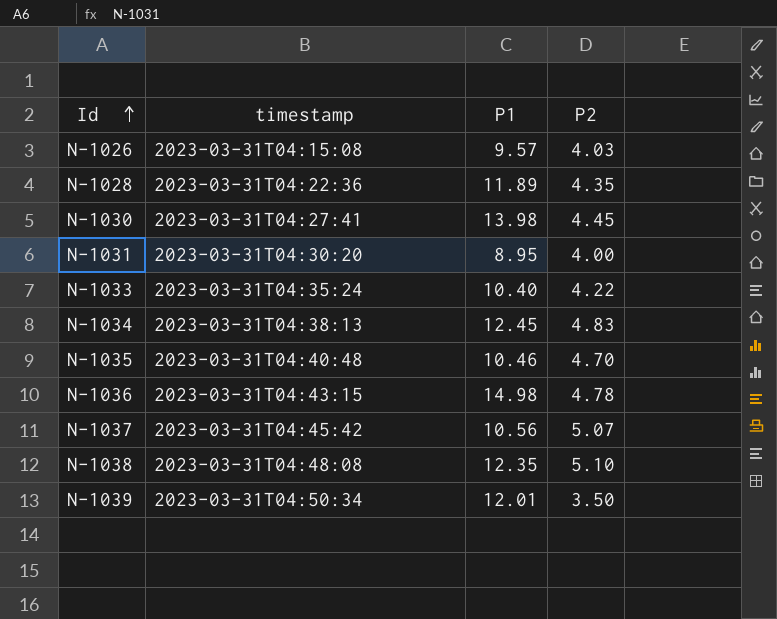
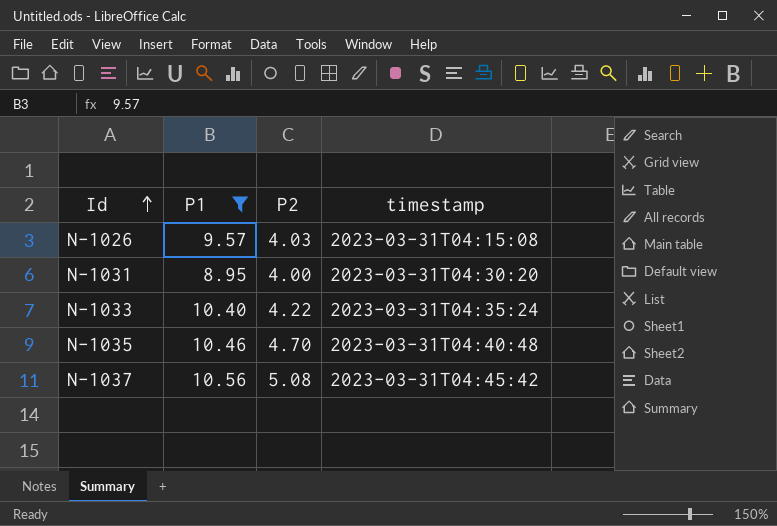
filter: none -> P1 <= 10.56
column timestamp | position: 2 -> 4
N-1037 | P2: 5.07 -> 5.08

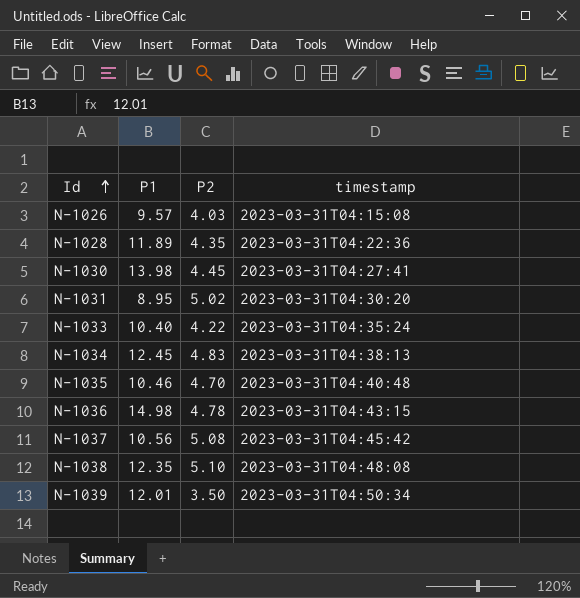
filter: P1 <= 10.56 -> none
N-1031 | P2: 4.00 -> 5.02

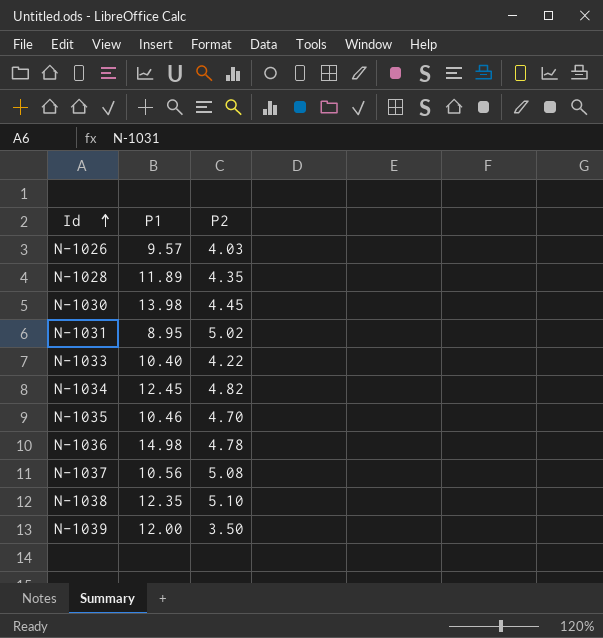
column timestamp | position: 4 -> none
N-1034 | P2: 4.83 -> 4.82
N-1039 | P1: 12.01 -> 12.00

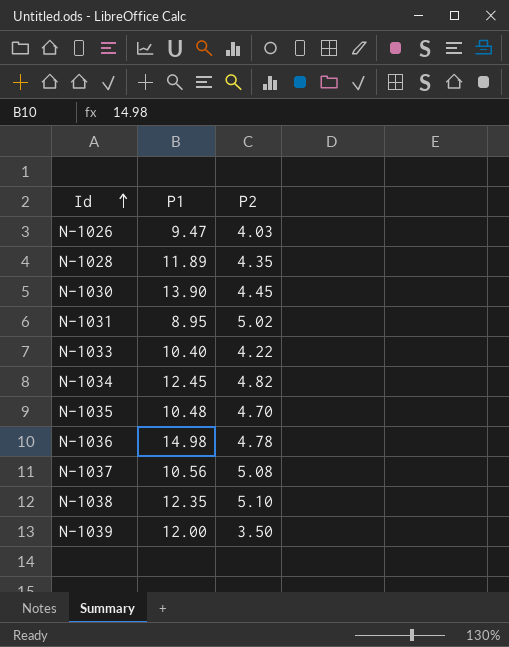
N-1026 | P1: 9.57 -> 9.47
N-1030 | P1: 13.98 -> 13.90
N-1035 | P1: 10.46 -> 10.48

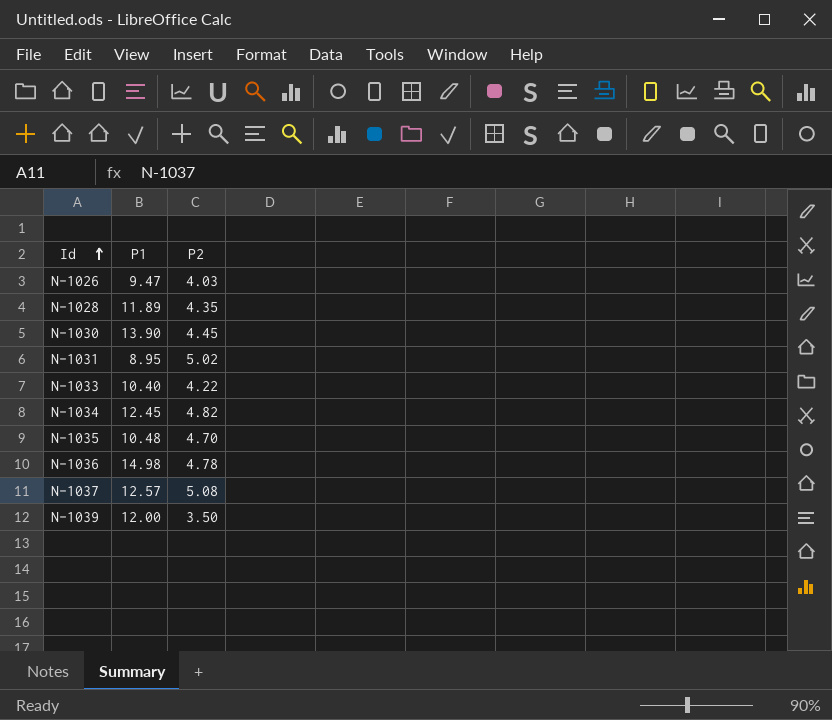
row N-1038: 12.35 | 5.10 -> none
N-1037 | P1: 10.56 -> 12.57

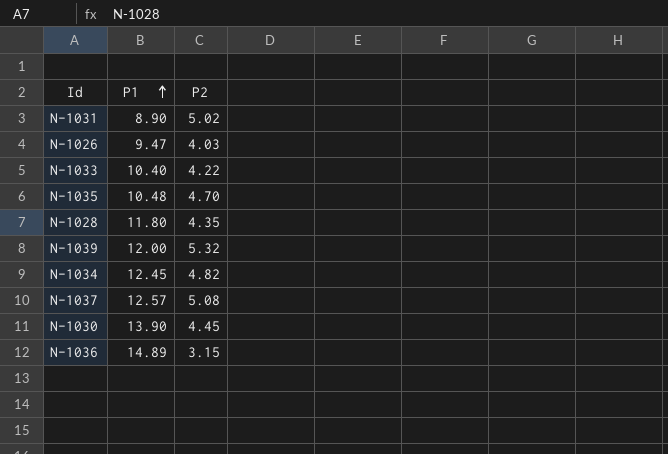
row order: Id ascending -> P1 ascending
N-1031 | P1: 8.95 -> 8.90
N-1028 | P1: 11.89 -> 11.80
N-1039 | P2: 3.50 -> 5.32
N-1036 | P1: 14.98 -> 14.89
N-1036 | P2: 4.78 -> 3.15

